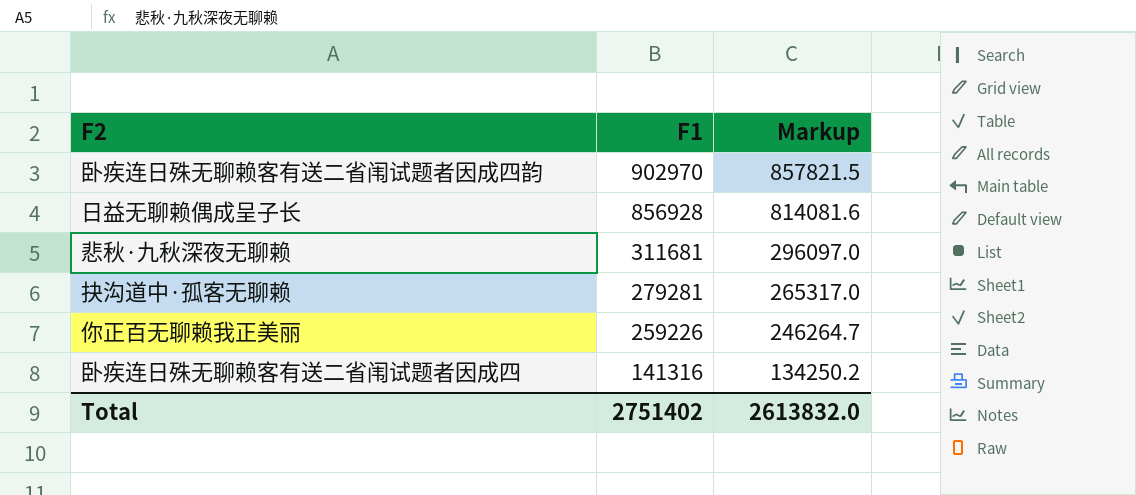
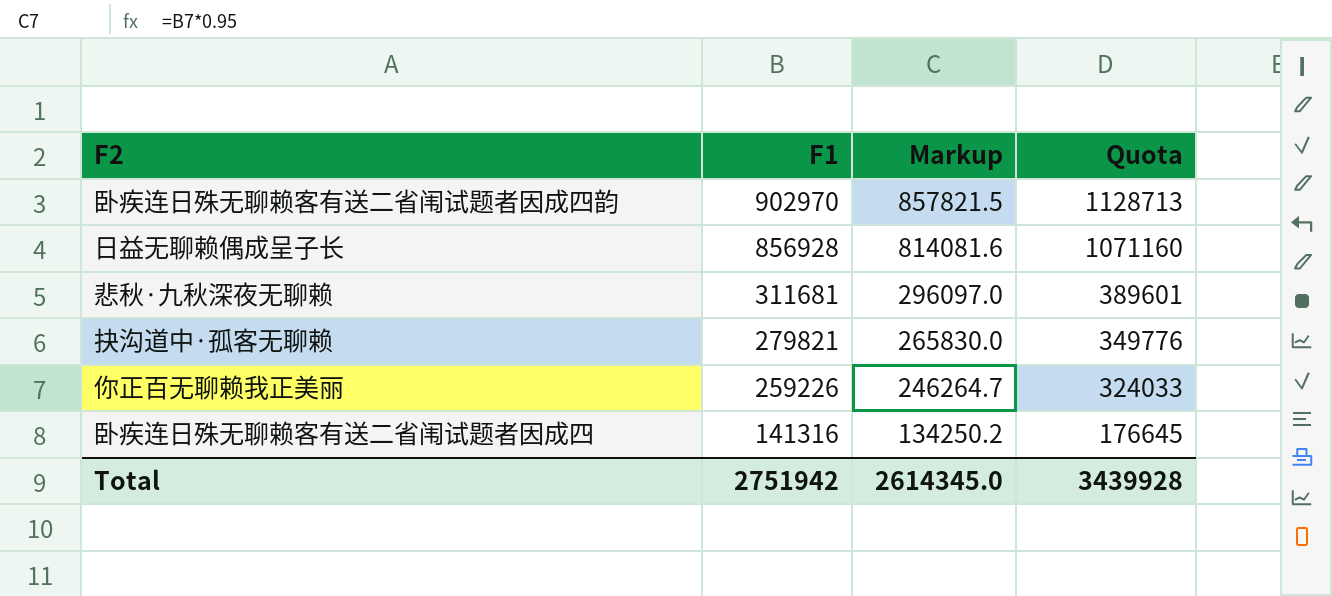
column Quota | formula: none -> [F1] * 1.25
抉沟道中·孤客无聊赖 | F1: 279281 -> 279821
抉沟道中·孤客无聊赖 | Markup: 265317.0 -> 265830.0
Total | F1: 2751402 -> 2751942
Total | Markup: 2613832.0 -> 2614345.0

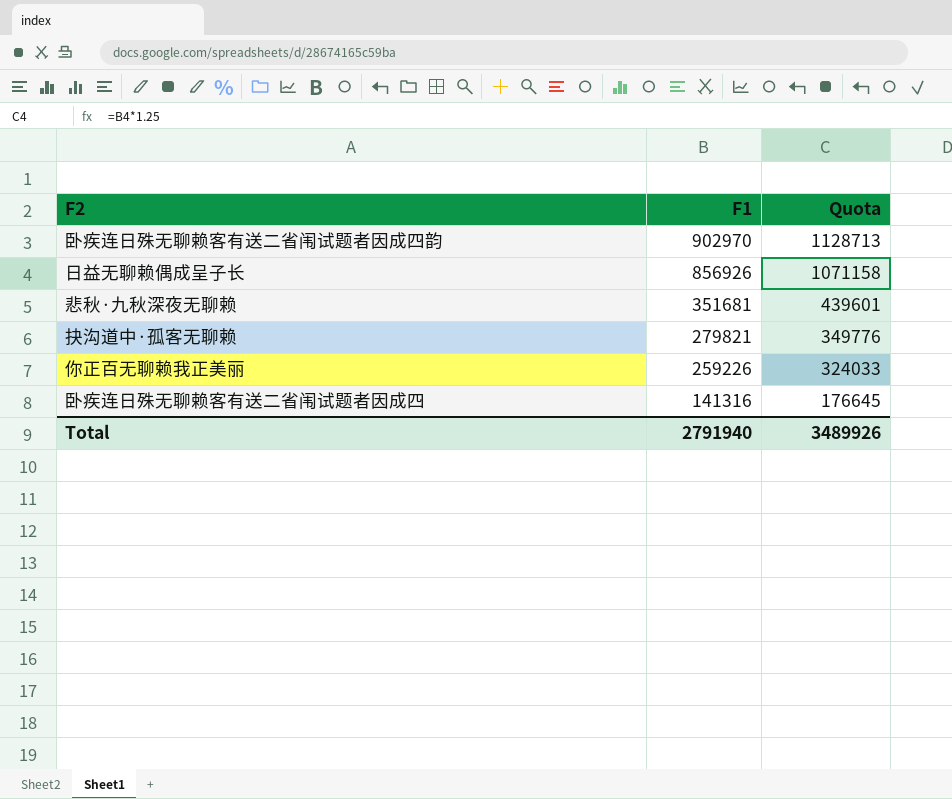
column Markup | formula: [F1] * 0.95 -> none
日益无聊赖偶成呈子长 | F1: 856928 -> 856926
日益无聊赖偶成呈子长 | Quota: 1071160 -> 1071158
悲秋·九秋深夜无聊赖 | F1: 311681 -> 351681
悲秋·九秋深夜无聊赖 | Quota: 389601 -> 439601
Total | F1: 2751942 -> 2791940
Total | Quota: 3439928 -> 3489926

